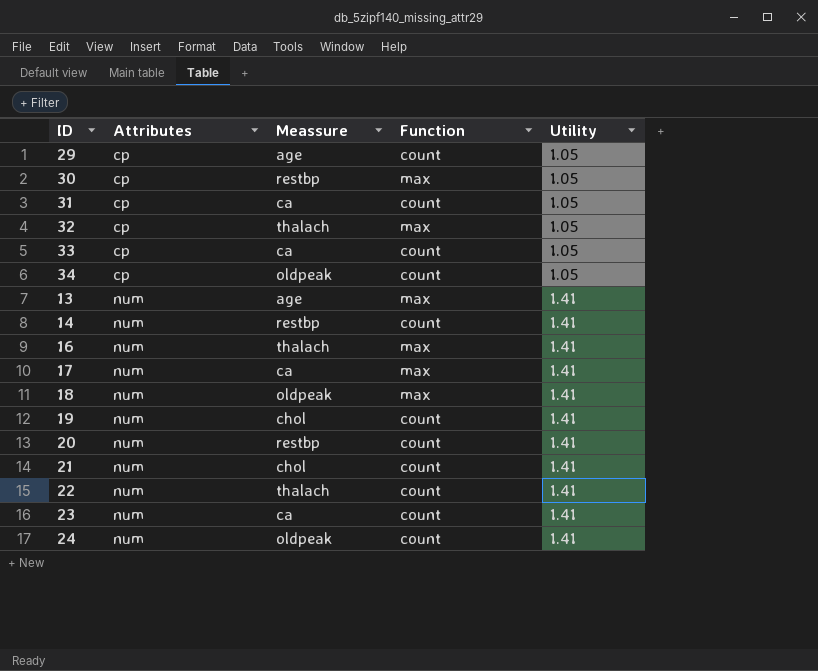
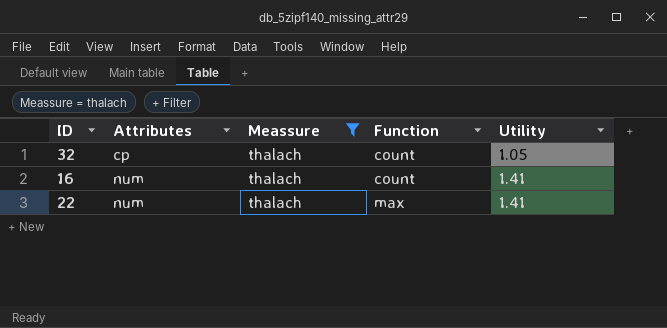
filter: none -> Meassure = thalach
32 | Function: max -> count
16 | Function: max -> count
22 | Function: count -> max

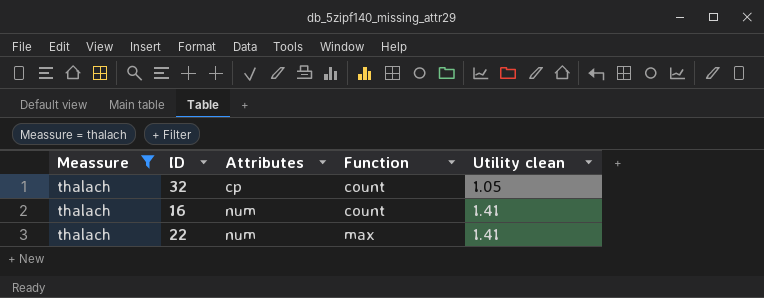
column Meassure | position: 3 -> 1
column name: Utility -> Utility clean

